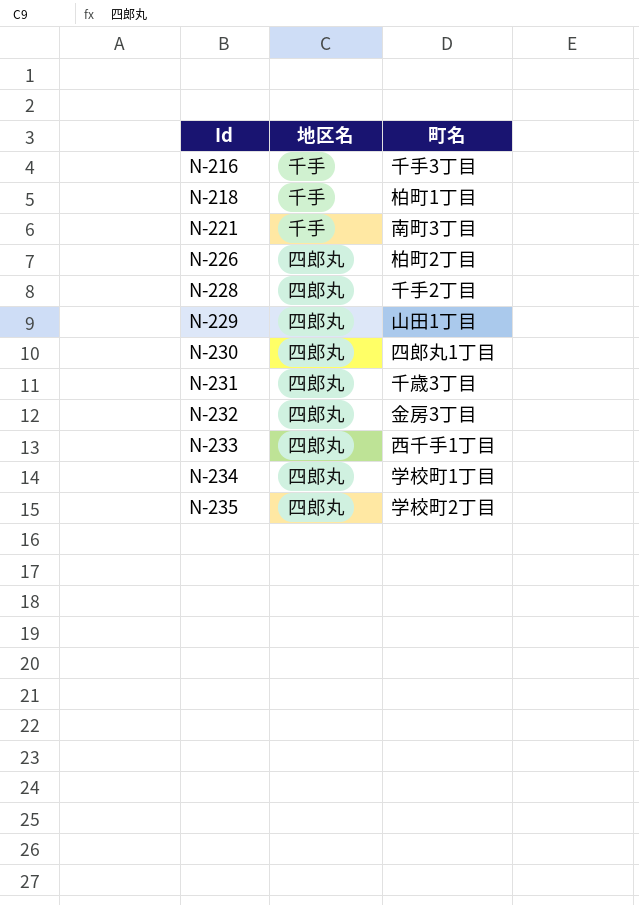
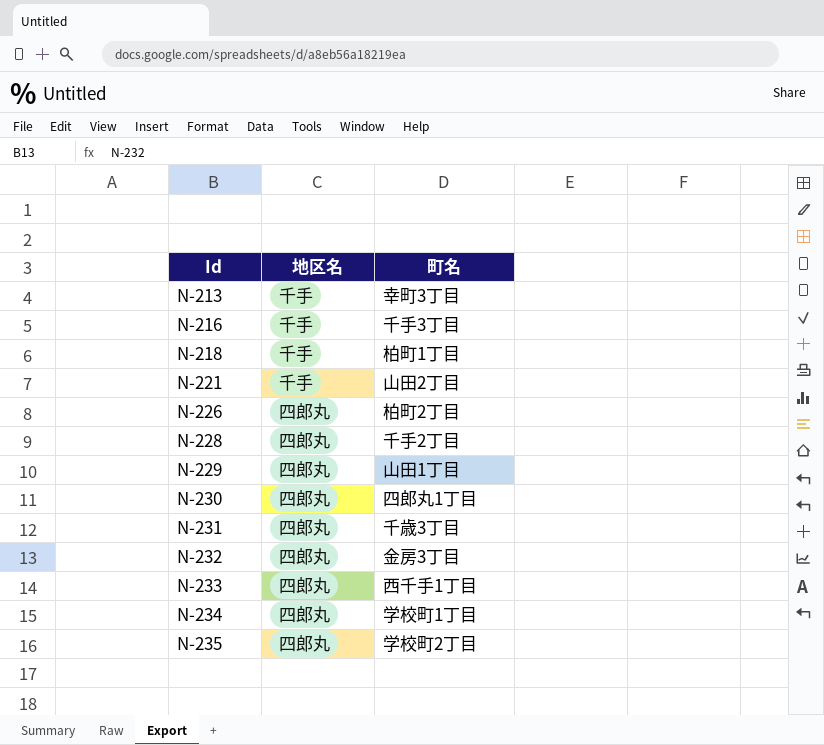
row N-213: none -> 千手 | 幸町3丁目
N-221 | 町名: 南町3丁目 -> 山田2丁目

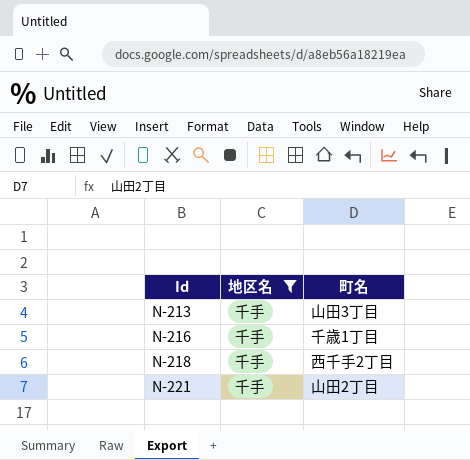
filter: none -> 地区名 = 千手
N-213 | 町名: 幸町3丁目 -> 山田3丁目
N-216 | 町名: 千手3丁目 -> 千歳1丁目
N-218 | 町名: 柏町1丁目 -> 西千手2丁目

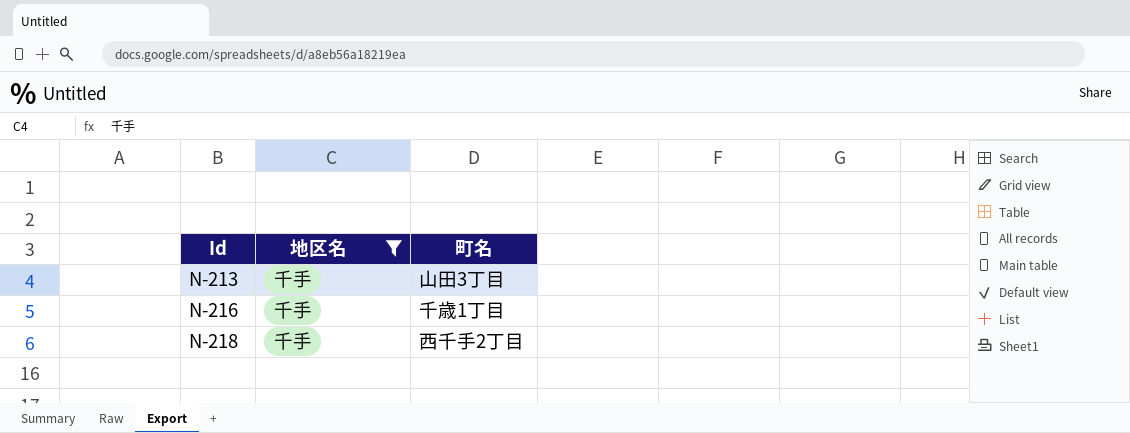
row N-221: 千手 | 山田2丁目 -> none

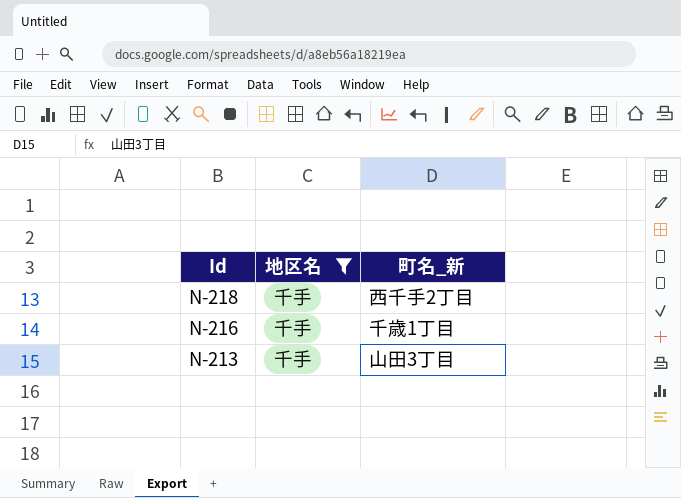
row order: Id ascending -> Id descending
column name: 町名 -> 町名_新

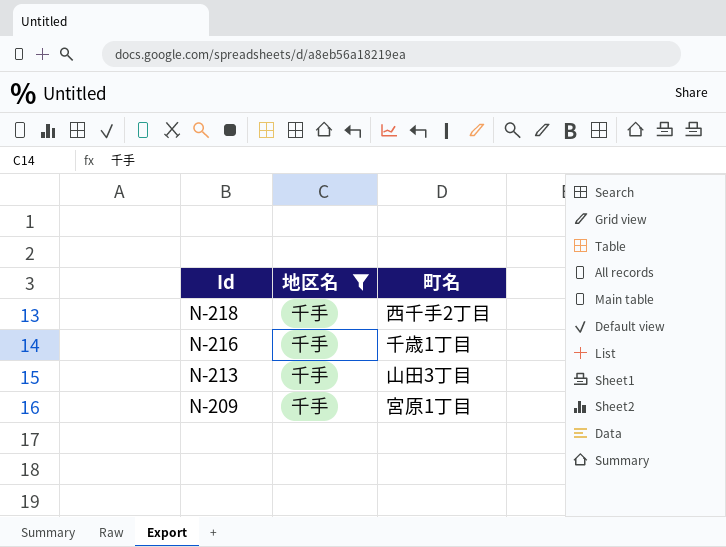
column name: 町名_新 -> 町名
row N-209: none -> 千手 | 宮原1丁目

